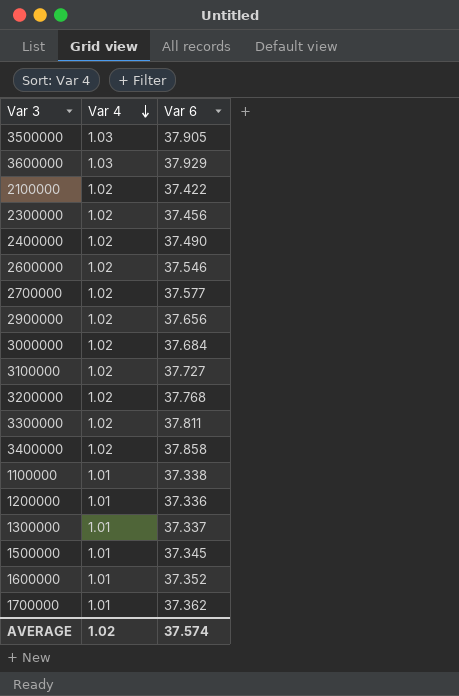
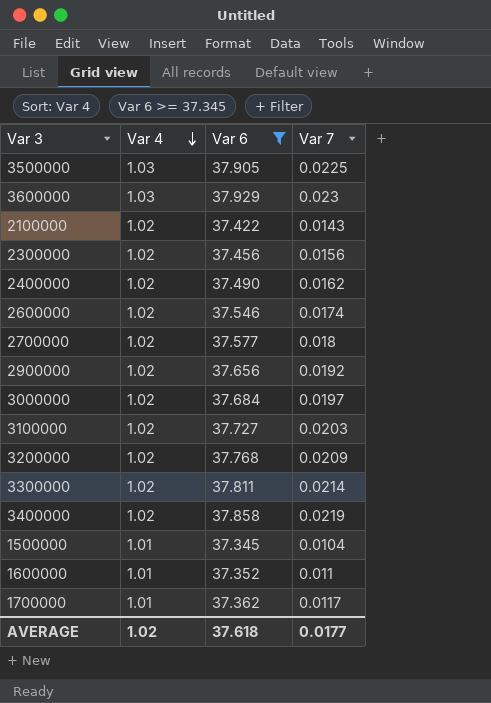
filter: none -> Var 6 >= 37.345
column Var 7 | position: none -> 4
AVERAGE | Var 6: 37.574 -> 37.618

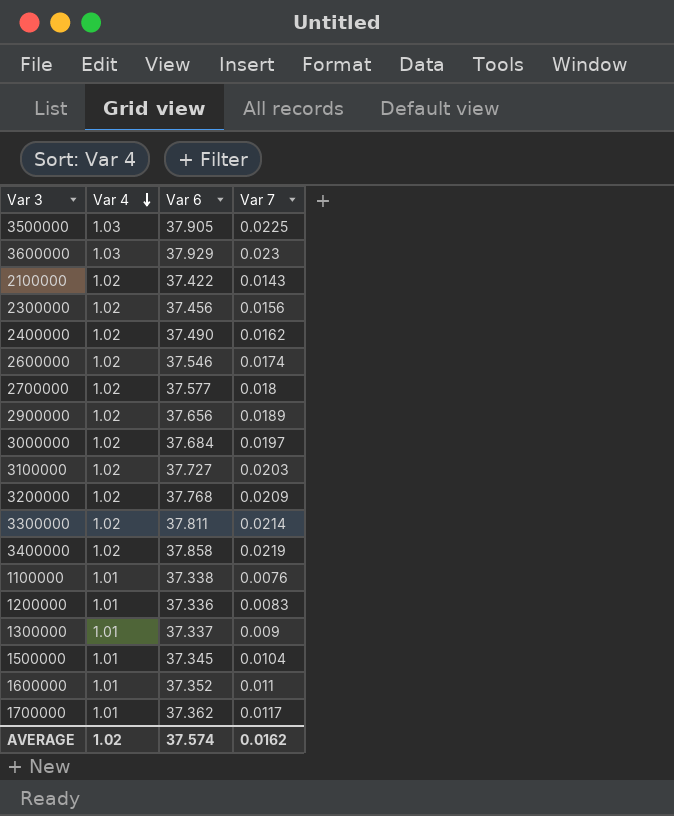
filter: Var 6 >= 37.345 -> none
2900000 | Var 7: 0.0192 -> 0.0189
AVERAGE | Var 6: 37.618 -> 37.574
AVERAGE | Var 7: 0.0177 -> 0.0162

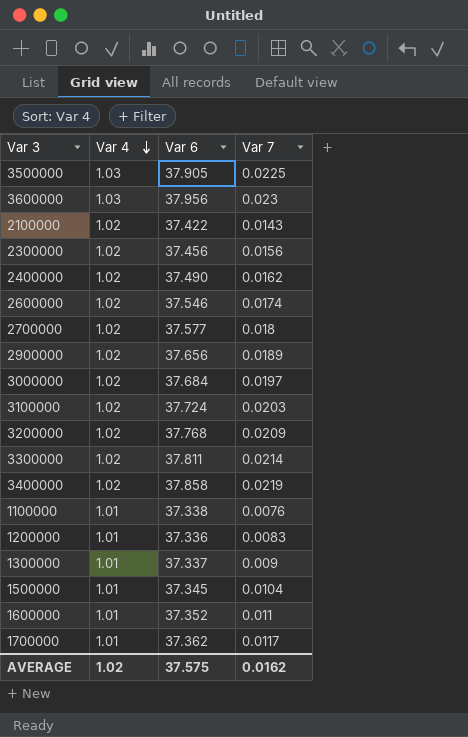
3600000 | Var 6: 37.929 -> 37.956
3100000 | Var 6: 37.727 -> 37.724
AVERAGE | Var 6: 37.574 -> 37.575

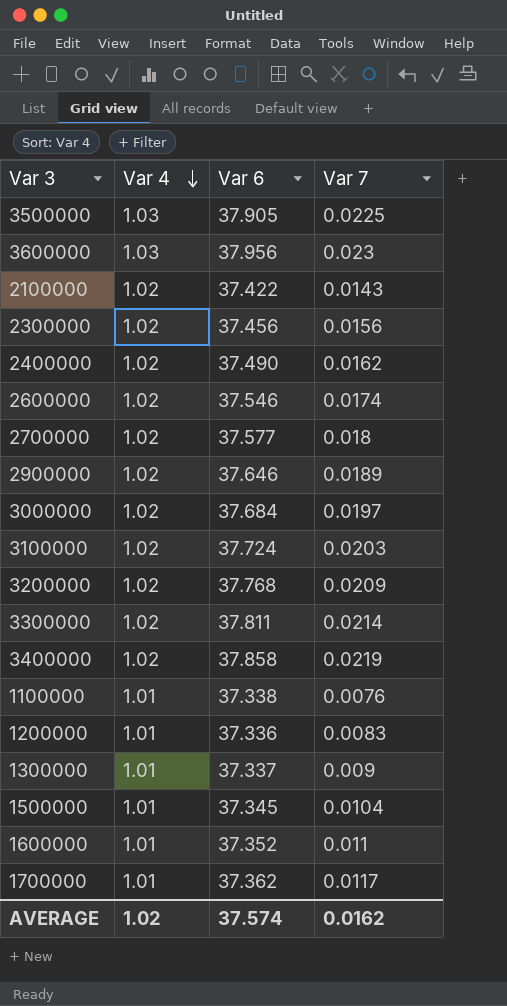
2900000 | Var 6: 37.656 -> 37.646
AVERAGE | Var 6: 37.575 -> 37.574

